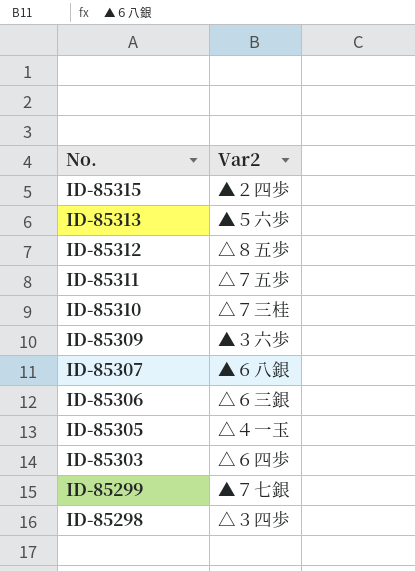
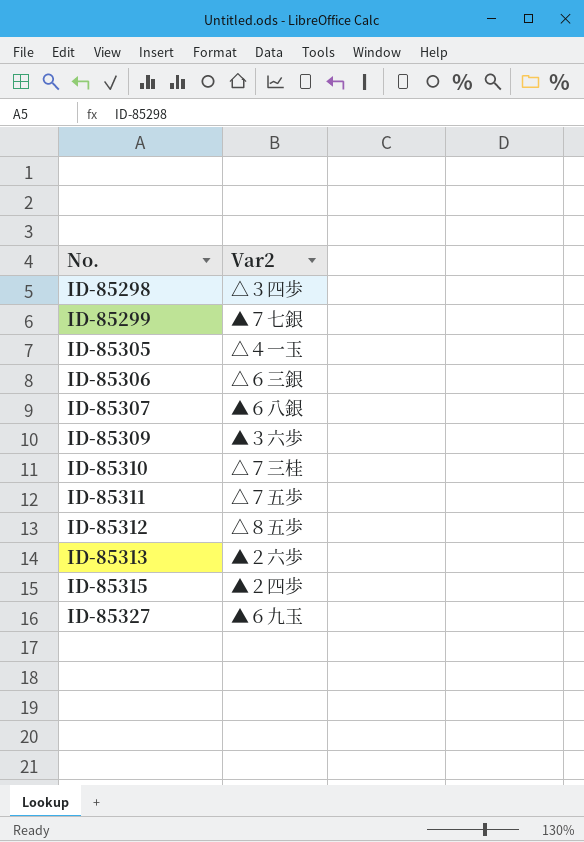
row order: No. descending -> No. ascending
row ID-85303: △６四歩 -> none
ID-85313 | Var2: ▲５六歩 -> ▲２六歩
row ID-85327: none -> ▲６九玉

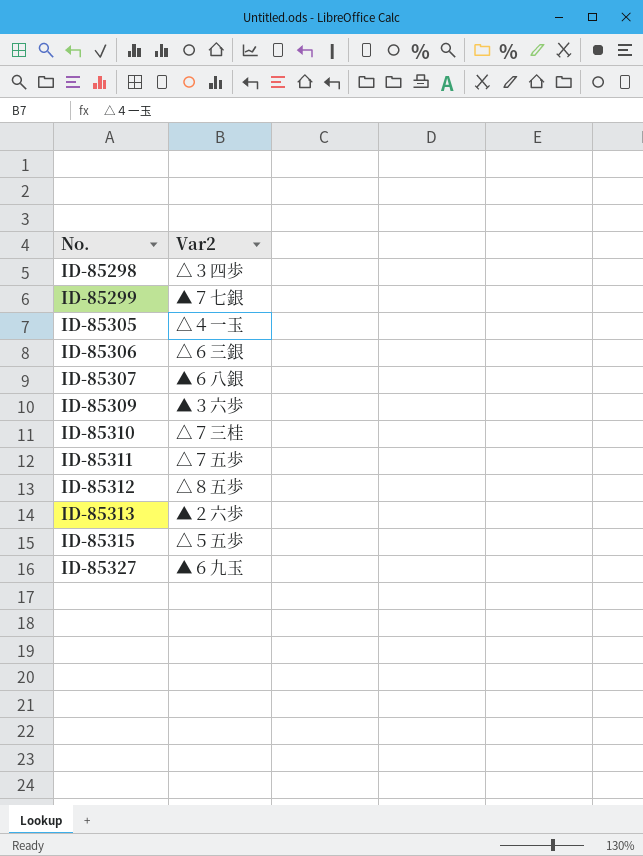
ID-85315 | Var2: ▲２四歩 -> △５五歩

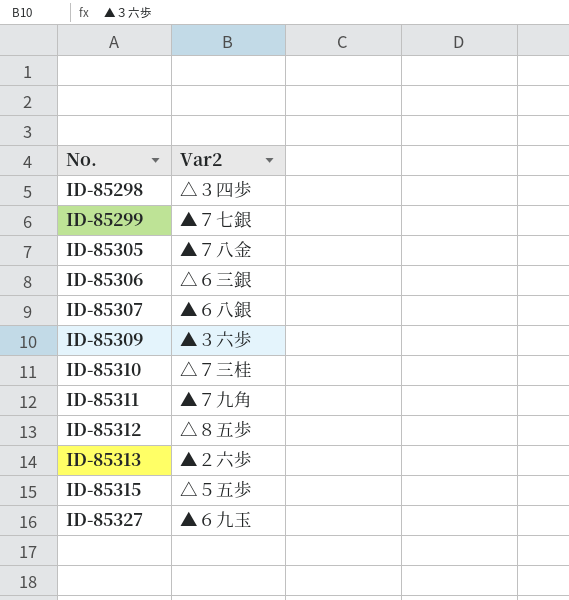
ID-85305 | Var2: △４一玉 -> ▲７八金
ID-85311 | Var2: △７五歩 -> ▲７九角

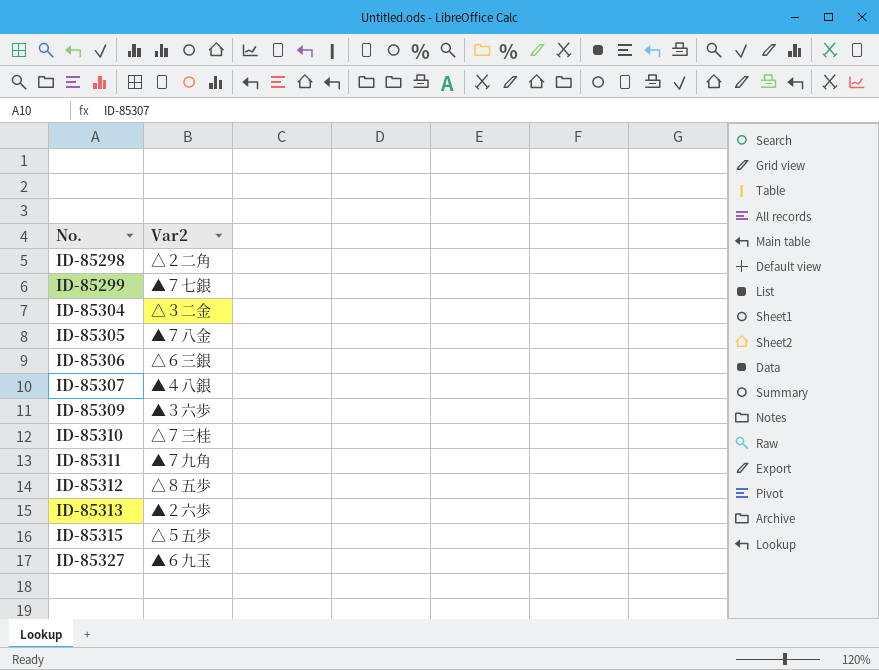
ID-85298 | Var2: △３四歩 -> △２二角
row ID-85304: none -> △３二金
ID-85307 | Var2: ▲６八銀 -> ▲４八銀

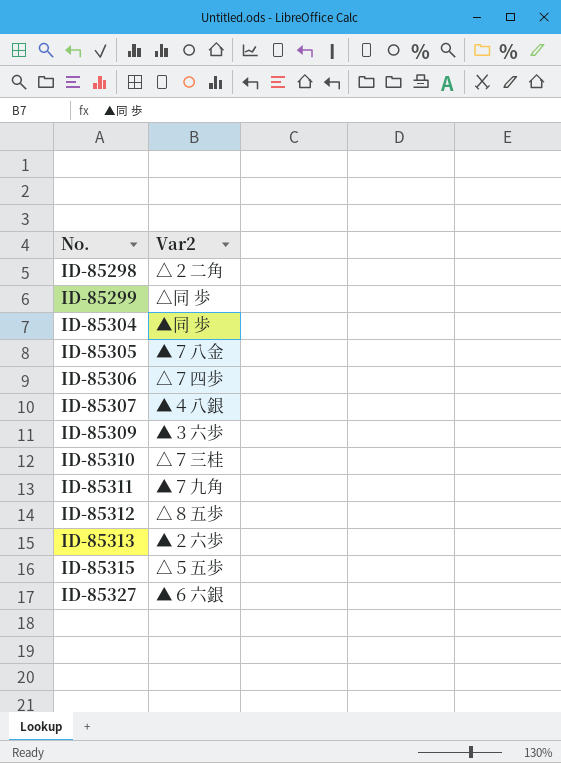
ID-85299 | Var2: ▲７七銀 -> △同 歩
ID-85304 | Var2: △３二金 -> ▲同 歩
ID-85306 | Var2: △６三銀 -> △７四歩
ID-85327 | Var2: ▲６九玉 -> ▲６六銀

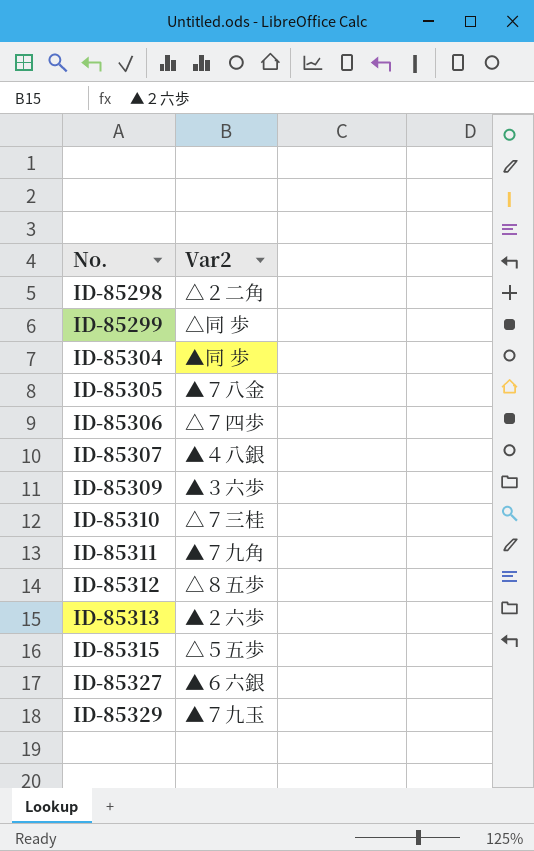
row ID-85329: none -> ▲７九玉

